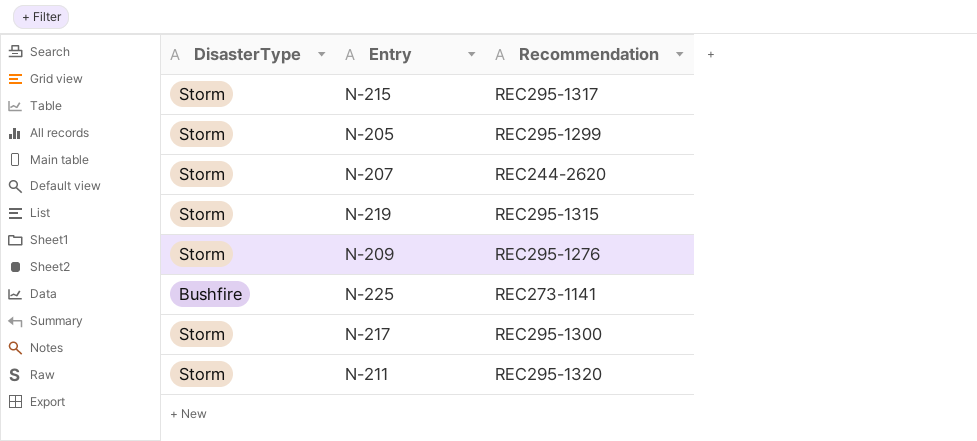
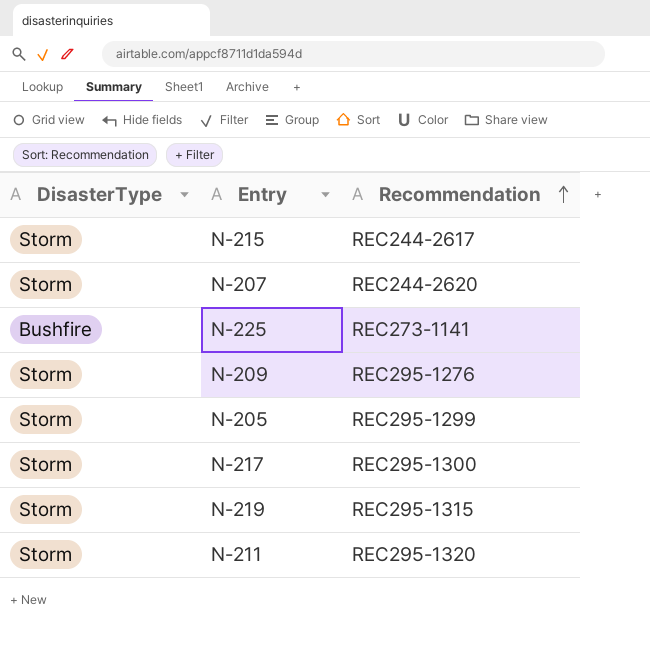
row order: none -> Recommendation ascending
N-215 | Recommendation: REC295-1317 -> REC244-2617

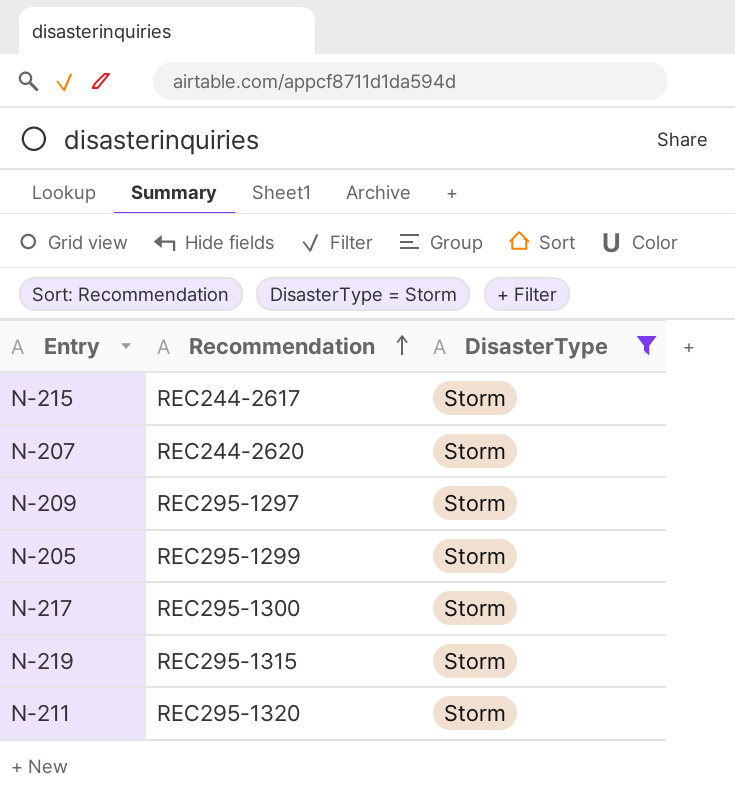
filter: none -> DisasterType = Storm
column DisasterType | position: 1 -> 3
N-209 | Recommendation: REC295-1276 -> REC295-1297

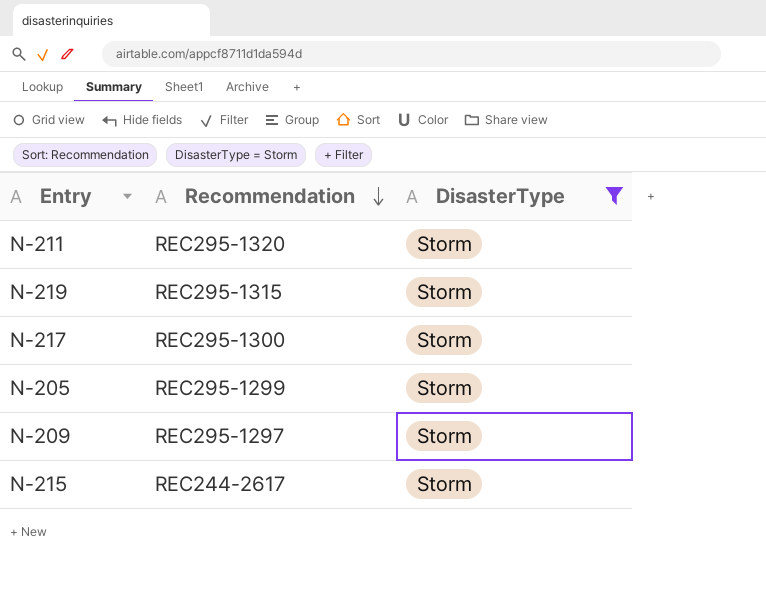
row order: Recommendation ascending -> Recommendation descending
row N-207: REC244-2620 | Storm -> none

